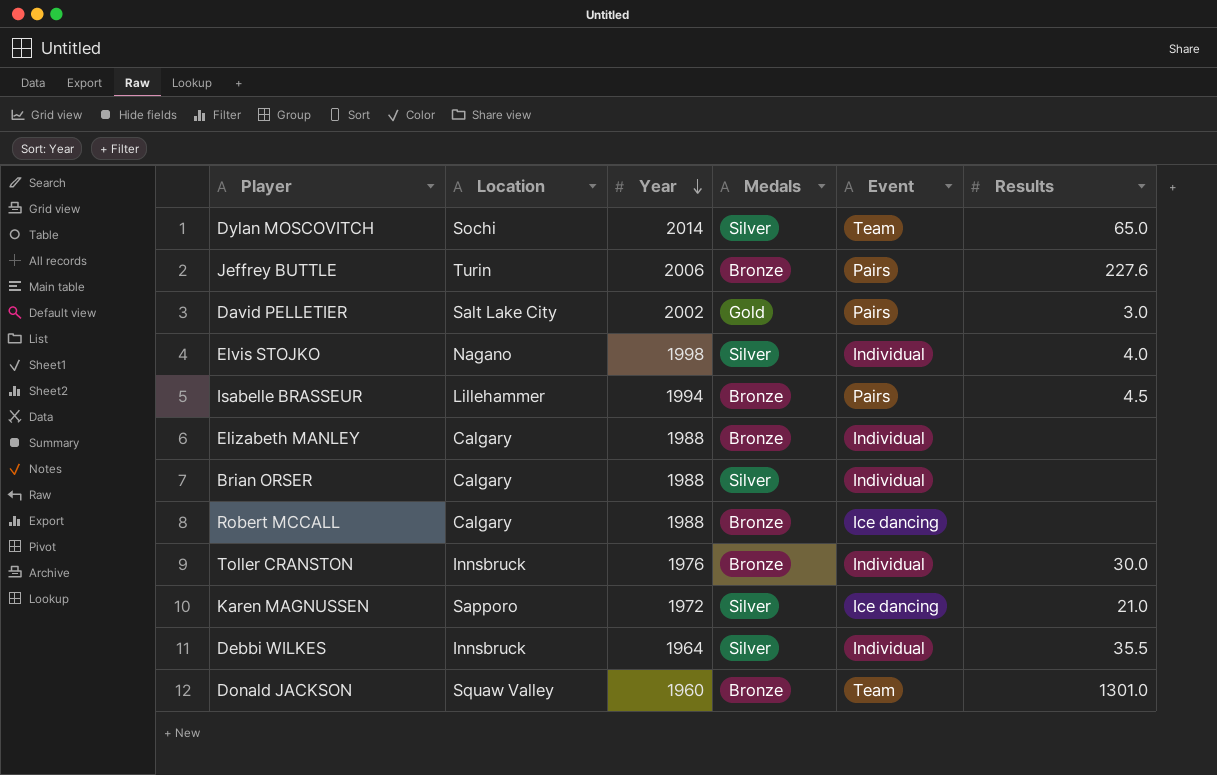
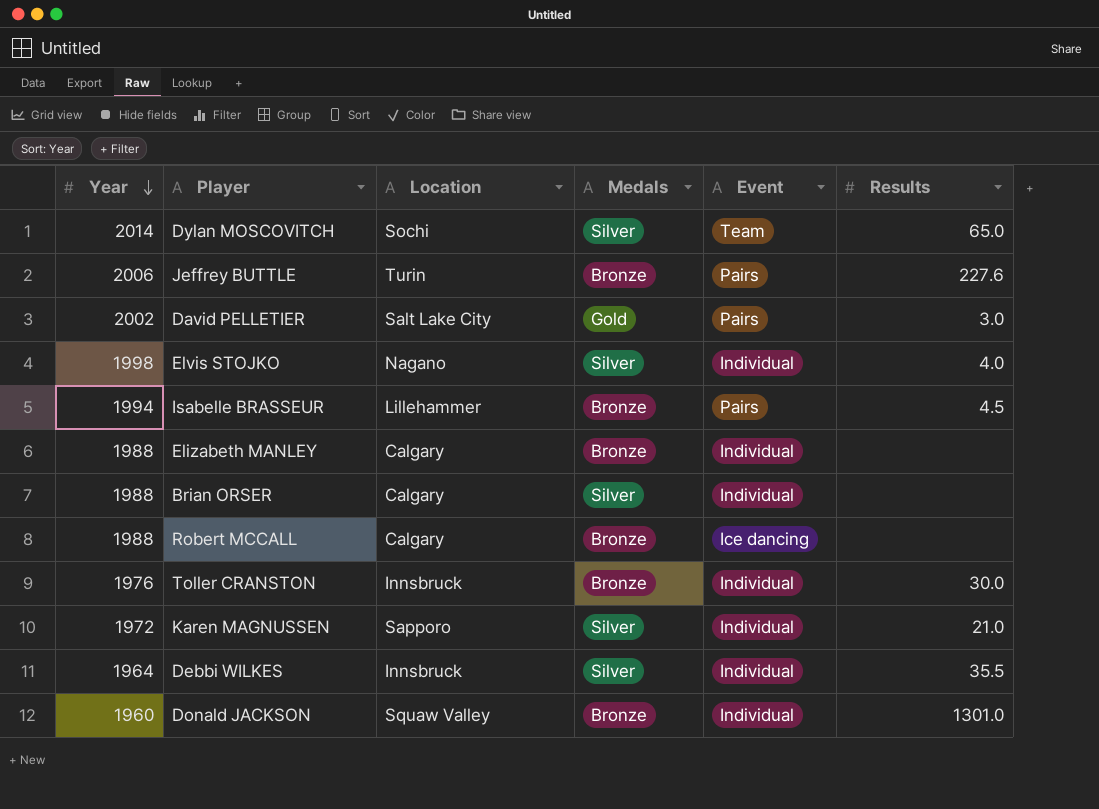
column Year | position: 3 -> 1
Karen MAGNUSSEN | Event: Ice dancing -> Individual
Donald JACKSON | Event: Team -> Individual

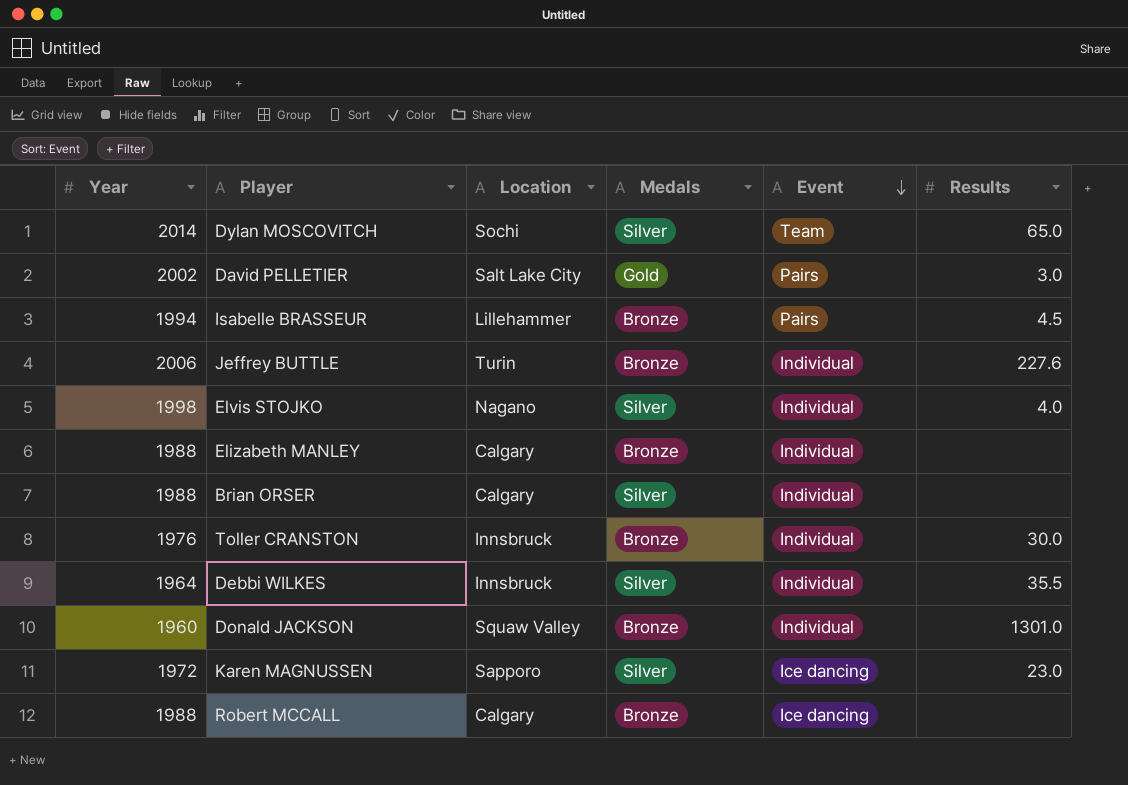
row order: Year descending -> Event descending
Jeffrey BUTTLE | Event: Pairs -> Individual
Karen MAGNUSSEN | Event: Individual -> Ice dancing
Karen MAGNUSSEN | Results: 21.0 -> 23.0

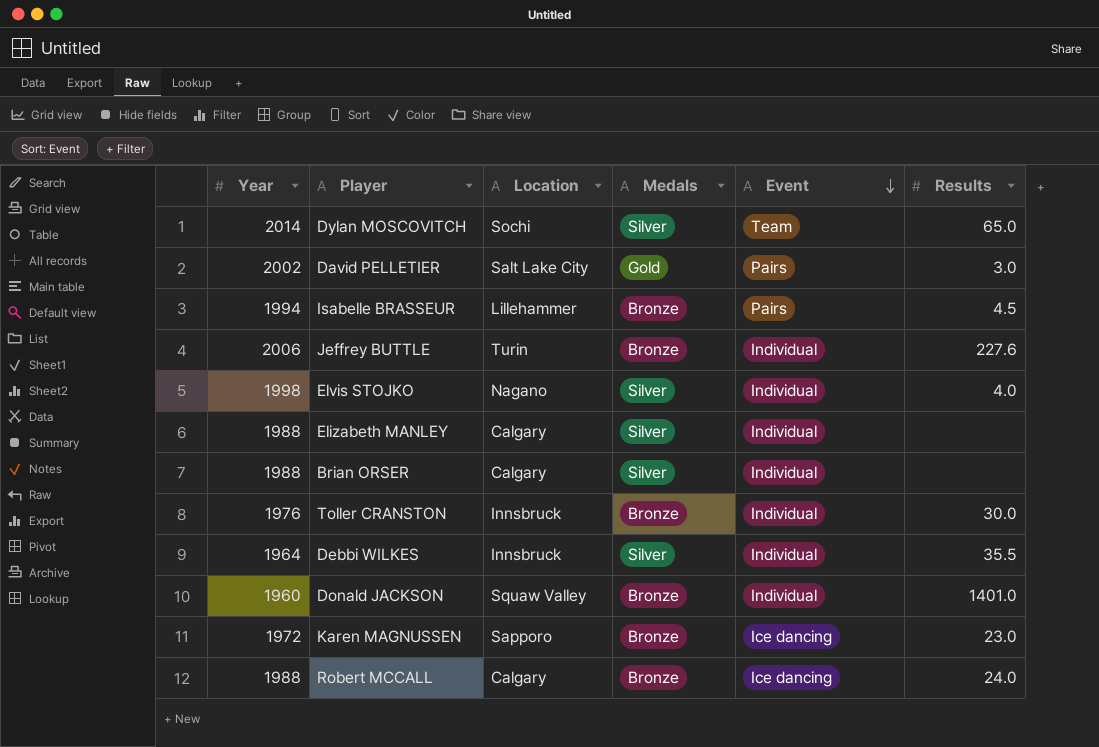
Elizabeth MANLEY | Medals: Bronze -> Silver
Donald JACKSON | Results: 1301.0 -> 1401.0
Karen MAGNUSSEN | Medals: Silver -> Bronze
Robert MCCALL | Results: none -> 24.0

